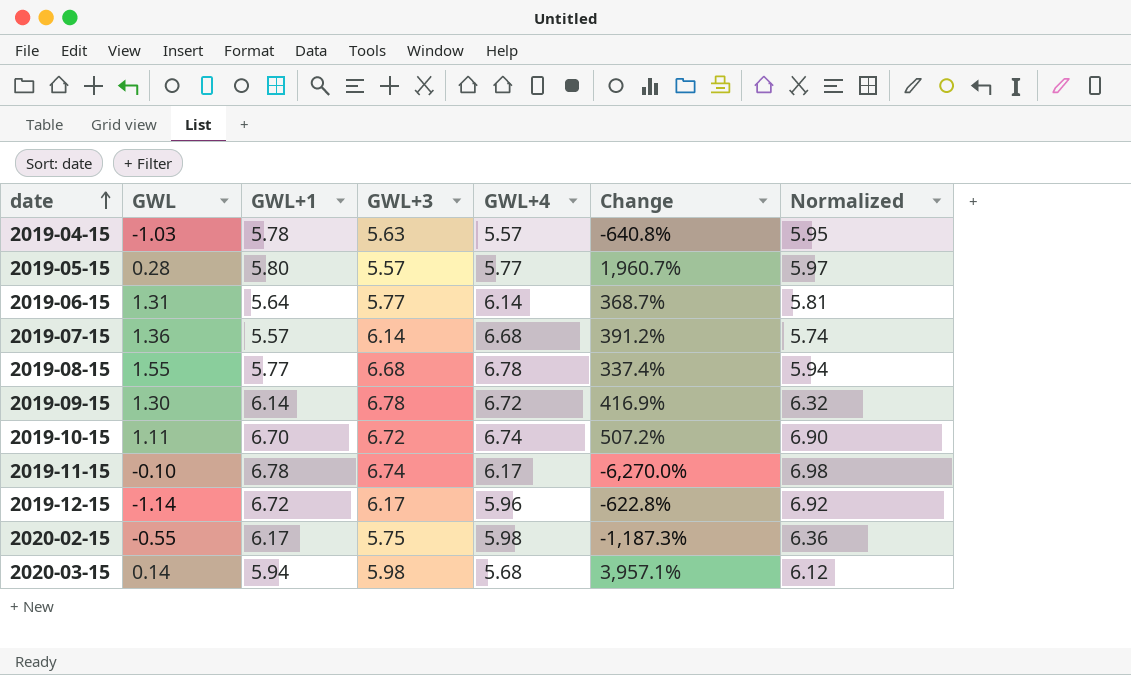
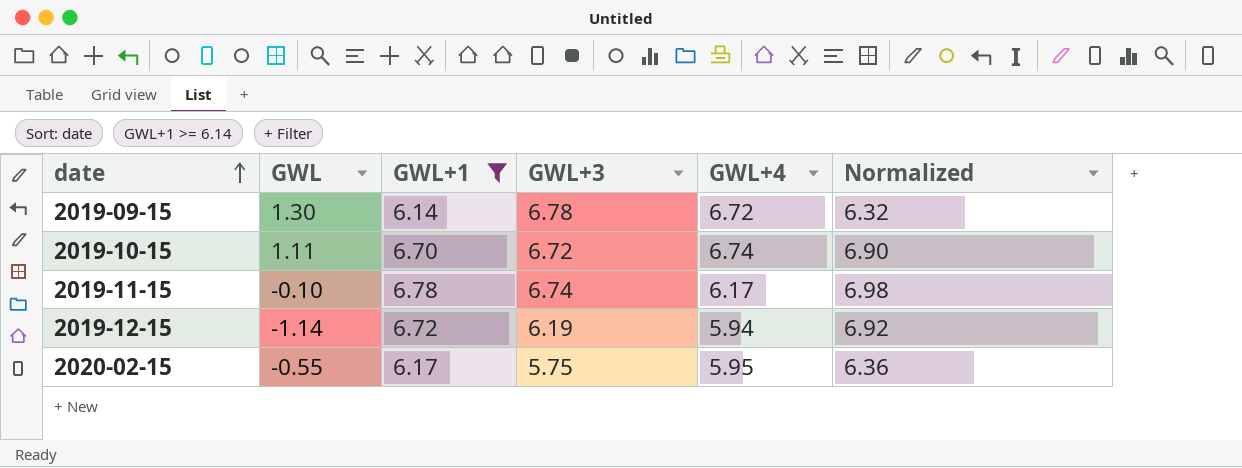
filter: none -> GWL+1 >= 6.14
column Change | formula: ([GWL+4] - [GWL]) / [GWL] -> none
2019-12-15 | GWL+3: 6.17 -> 6.19
2019-12-15 | GWL+4: 5.96 -> 5.94
2020-02-15 | GWL+4: 5.98 -> 5.95

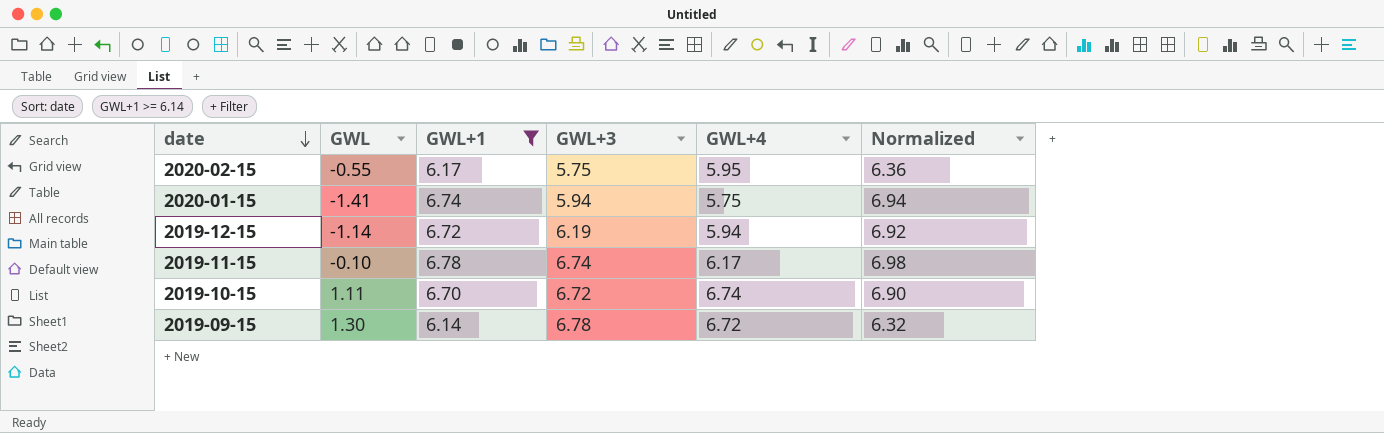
row order: date ascending -> date descending
row 2020-01-15: none -> -1.41 | 6.74 | 5.94 | 5.75 | 6.94

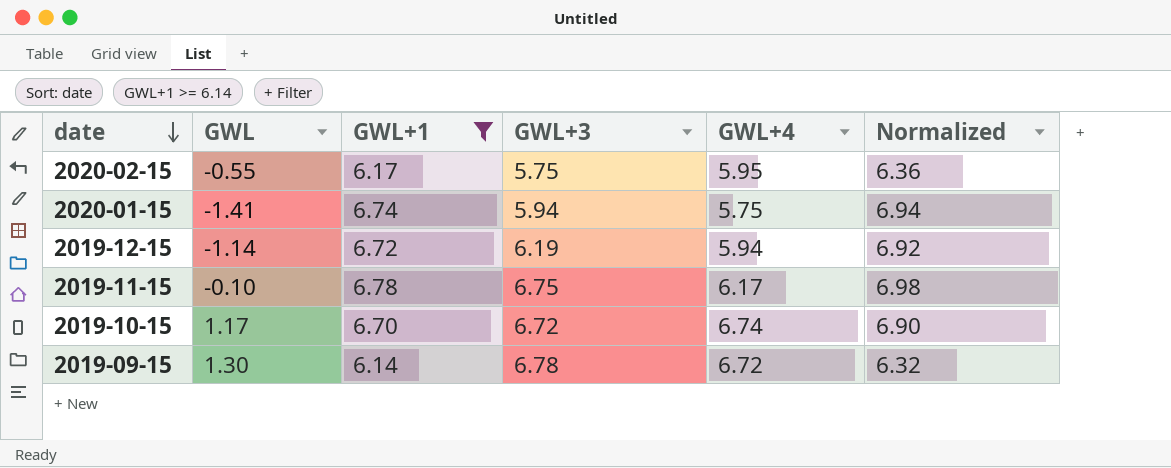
2019-11-15 | GWL+3: 6.74 -> 6.75
2019-10-15 | GWL: 1.11 -> 1.17

